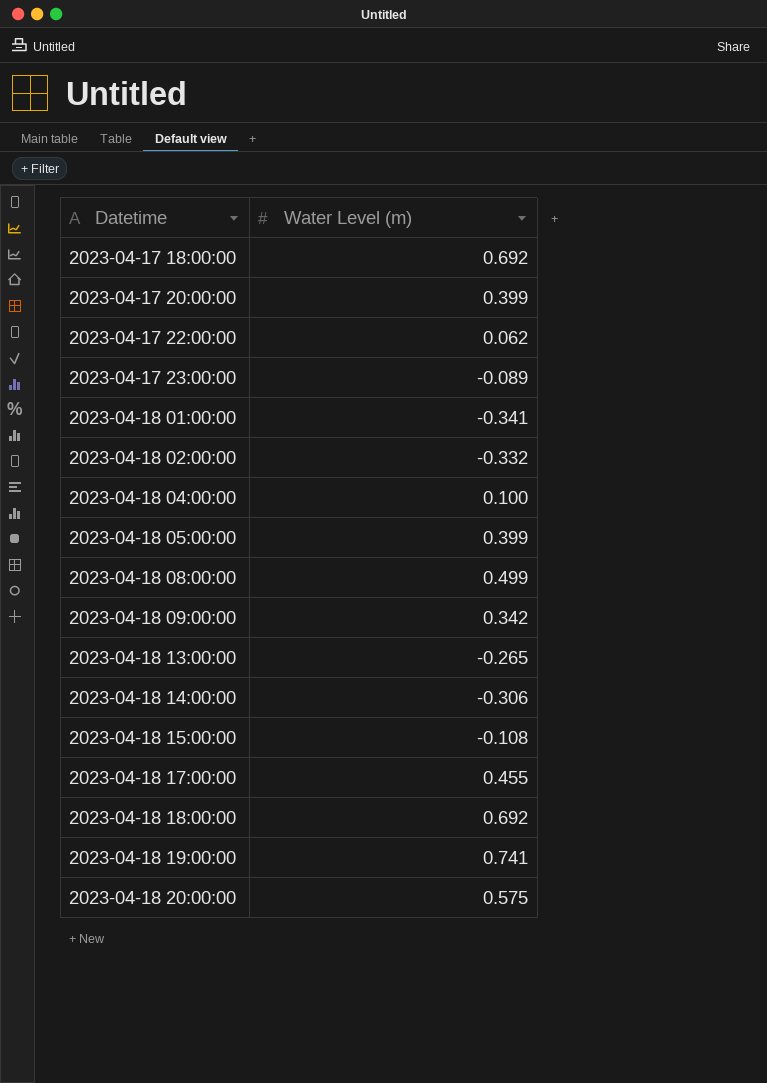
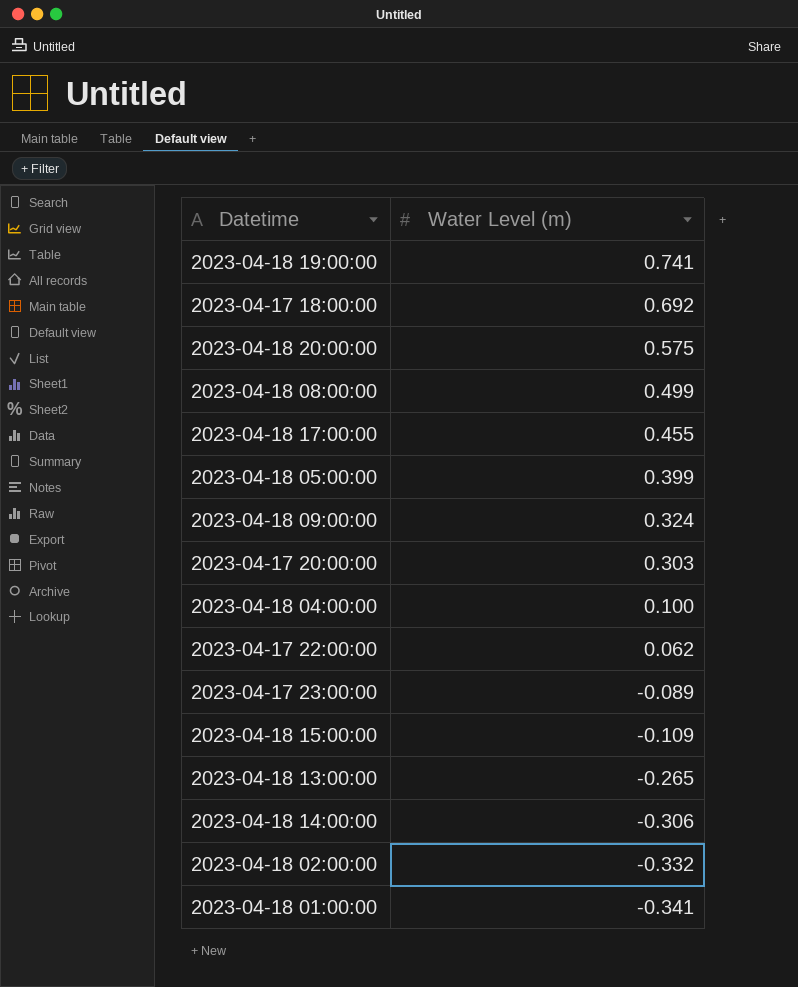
row order: Datetime ascending -> Water Level (m) descending
row 2023-04-18 18:00:00: 0.692 -> none
2023-04-18 09:00:00 | Water Level (m): 0.342 -> 0.324
2023-04-17 20:00:00 | Water Level (m): 0.399 -> 0.303
2023-04-18 15:00:00 | Water Level (m): -0.108 -> -0.109

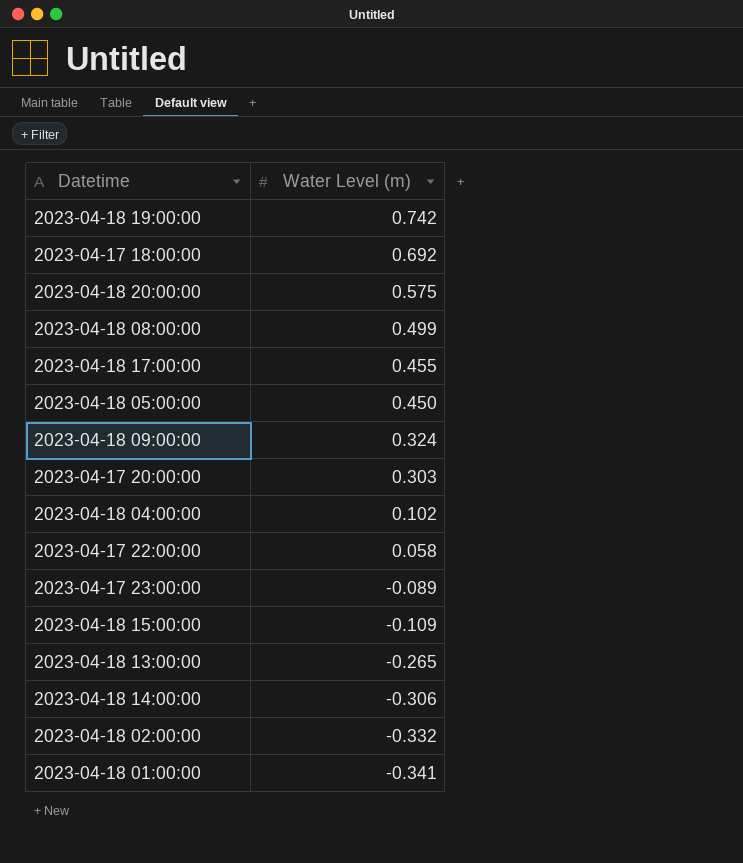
2023-04-18 19:00:00 | Water Level (m): 0.741 -> 0.742
2023-04-18 05:00:00 | Water Level (m): 0.399 -> 0.450
2023-04-18 04:00:00 | Water Level (m): 0.100 -> 0.102
2023-04-17 22:00:00 | Water Level (m): 0.062 -> 0.058

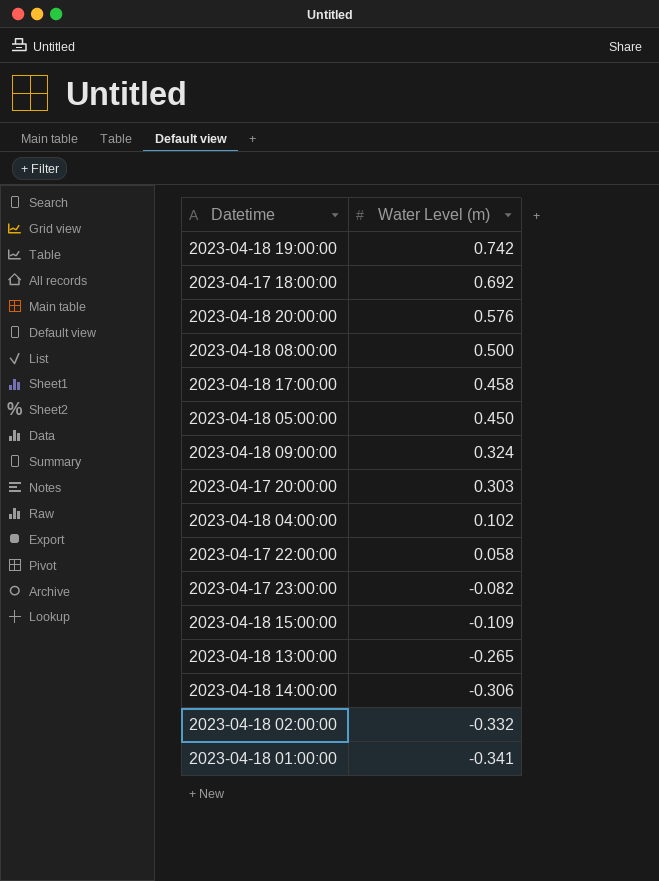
2023-04-18 20:00:00 | Water Level (m): 0.575 -> 0.576
2023-04-18 08:00:00 | Water Level (m): 0.499 -> 0.500
2023-04-18 17:00:00 | Water Level (m): 0.455 -> 0.458
2023-04-17 23:00:00 | Water Level (m): -0.089 -> -0.082

